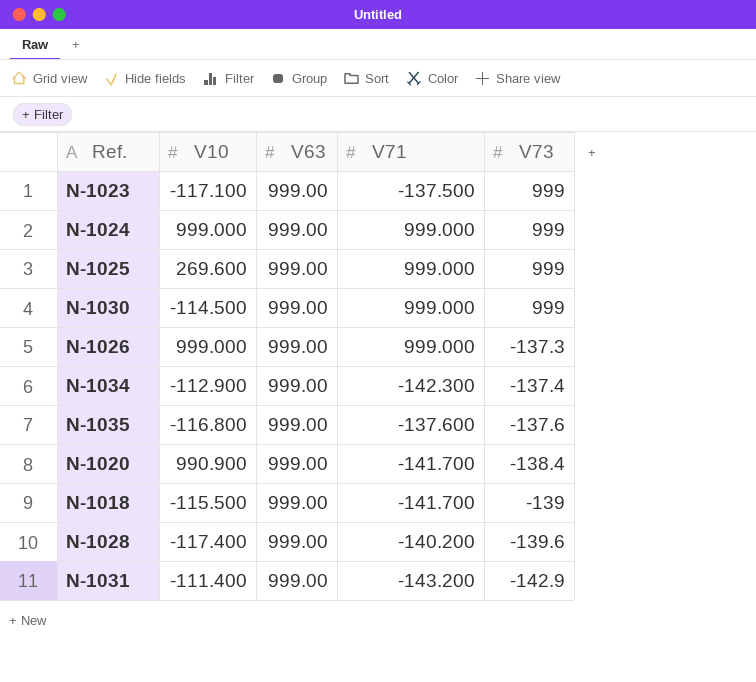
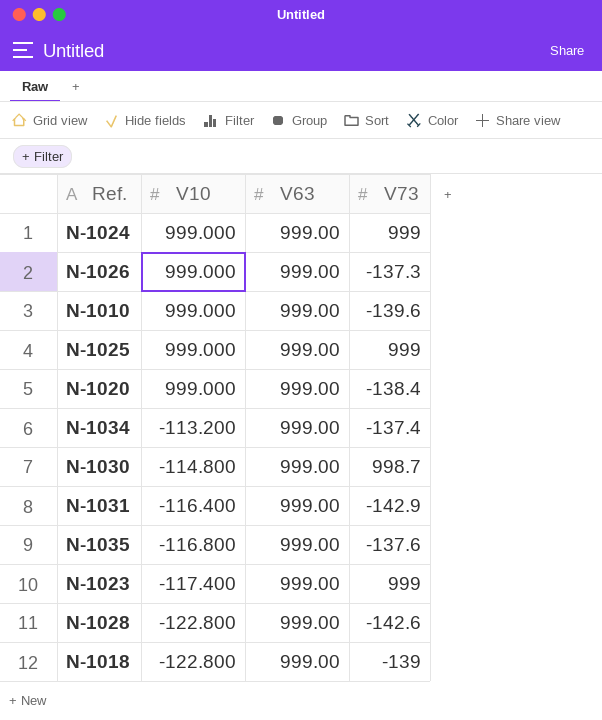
row order: V73 descending -> V10 descending
column V71 | position: 4 -> none
row N-1010: none -> 999.000 | 999.00 | -139.6
N-1025 | V10: 269.600 -> 999.000
N-1020 | V10: 990.900 -> 999.000
N-1034 | V10: -112.900 -> -113.200
N-1030 | V10: -114.500 -> -114.800
N-1030 | V73: 999 -> 998.7
N-1031 | V10: -111.400 -> -116.400
N-1023 | V10: -117.100 -> -117.400
N-1028 | V10: -117.400 -> -122.800
N-1028 | V73: -139.6 -> -142.6
N-1018 | V10: -115.500 -> -122.800

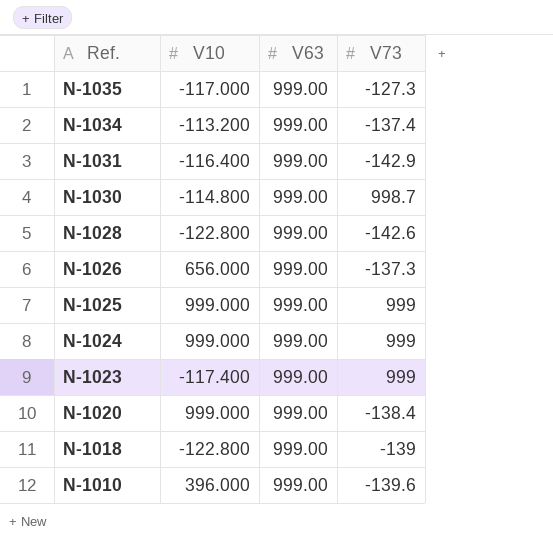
row order: V10 descending -> Ref. descending
N-1035 | V10: -116.800 -> -117.000
N-1035 | V73: -137.6 -> -127.3
N-1026 | V10: 999.000 -> 656.000
N-1010 | V10: 999.000 -> 396.000

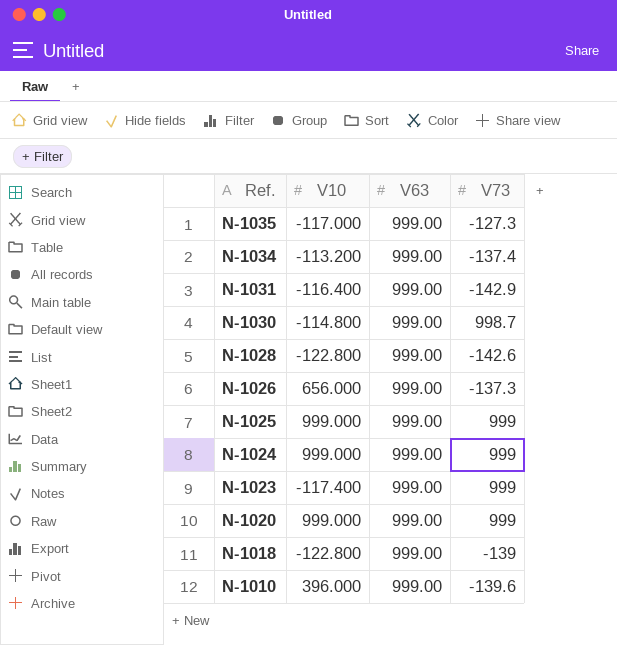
N-1020 | V73: -138.4 -> 999

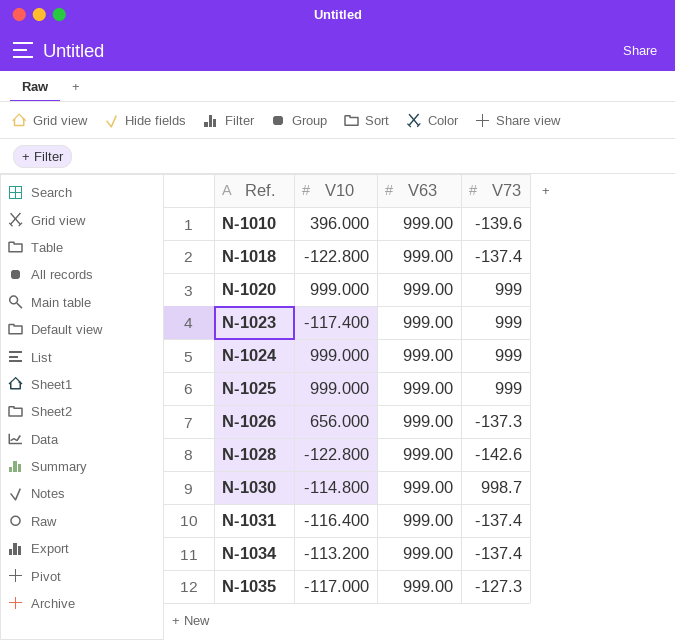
row order: Ref. descending -> Ref. ascending
N-1018 | V73: -139 -> -137.4
N-1031 | V73: -142.9 -> -137.4

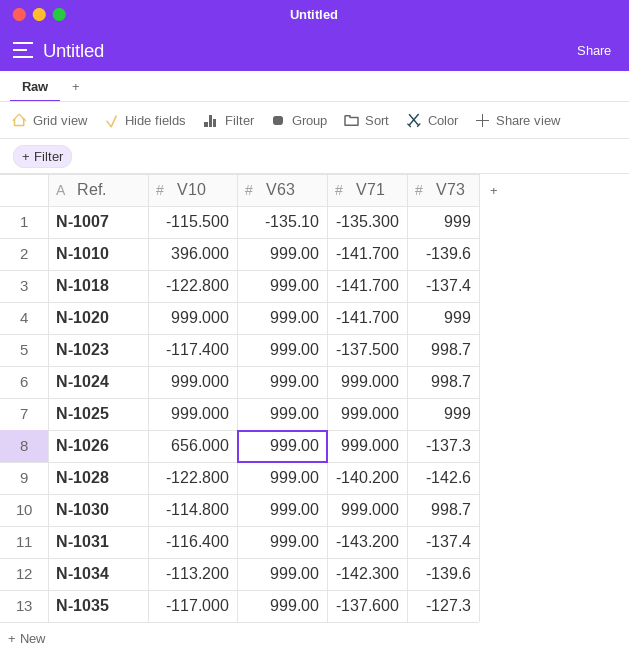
column V71 | position: none -> 4
row N-1007: none -> -115.500 | -135.10 | -135.300 | 999
N-1023 | V73: 999 -> 998.7
N-1024 | V73: 999 -> 998.7
N-1034 | V73: -137.4 -> -139.6

